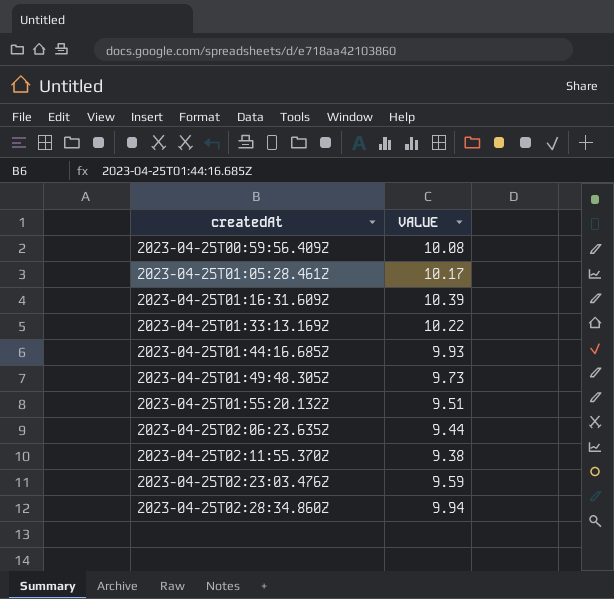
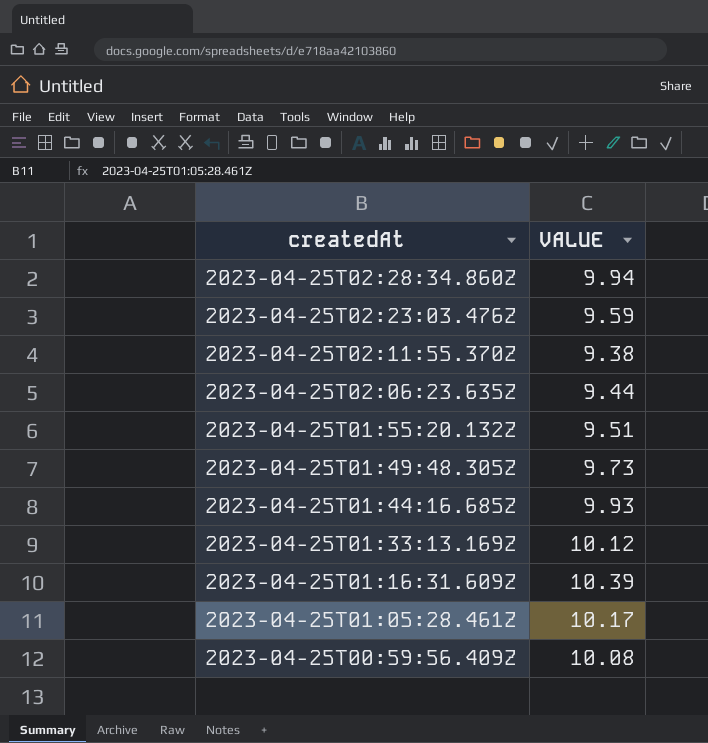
row order: createdAt ascending -> createdAt descending
2023-04-25T01:33:13.169Z | VALUE: 10.22 -> 10.12

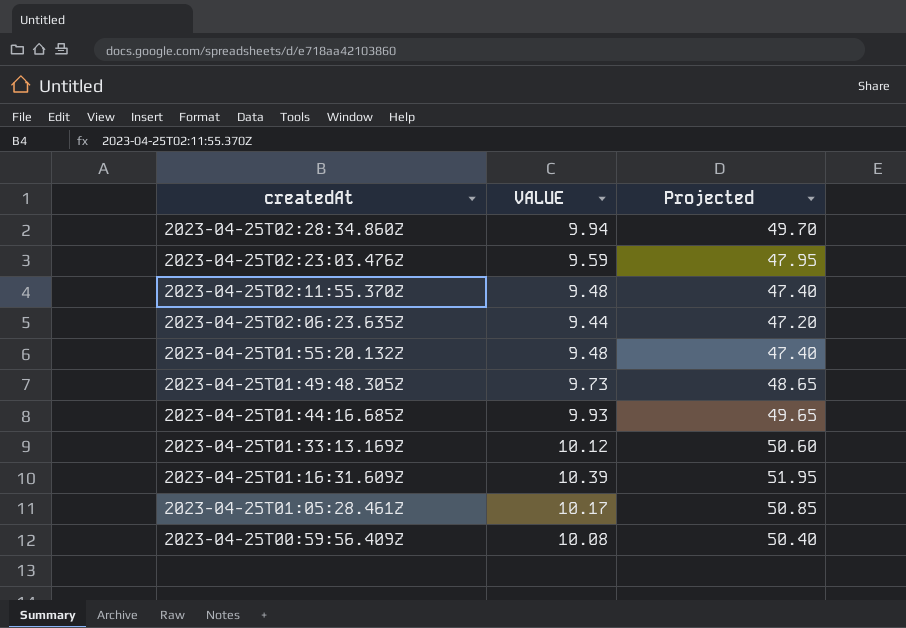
column Projected | formula: none -> [VALUE] * 5
2023-04-25T02:11:55.370Z | VALUE: 9.38 -> 9.48
2023-04-25T01:55:20.132Z | VALUE: 9.51 -> 9.48

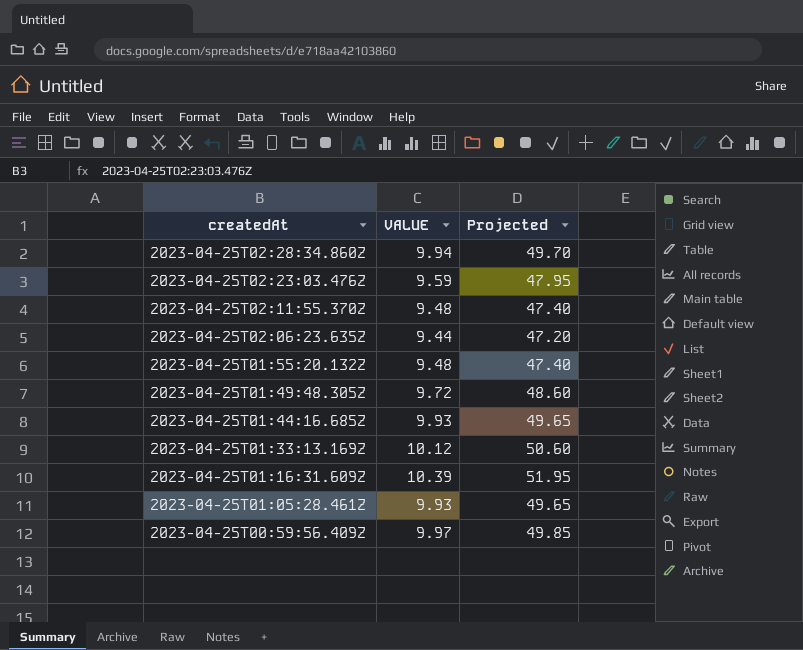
2023-04-25T01:49:48.305Z | VALUE: 9.73 -> 9.72
2023-04-25T01:49:48.305Z | Projected: 48.65 -> 48.60
2023-04-25T01:05:28.461Z | VALUE: 10.17 -> 9.93
2023-04-25T01:05:28.461Z | Projected: 50.85 -> 49.65
2023-04-25T00:59:56.409Z | VALUE: 10.08 -> 9.97
2023-04-25T00:59:56.409Z | Projected: 50.40 -> 49.85

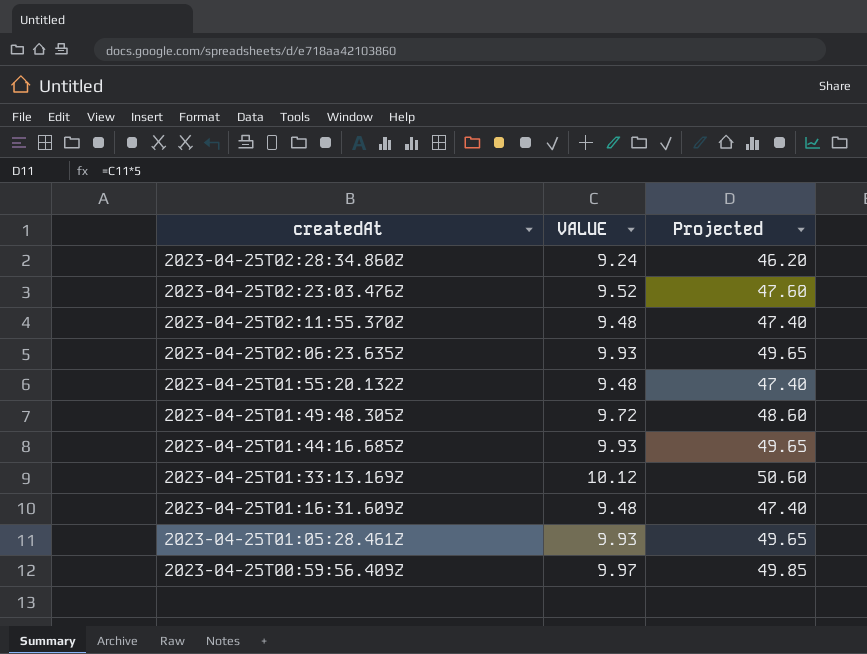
2023-04-25T02:28:34.860Z | VALUE: 9.94 -> 9.24
2023-04-25T02:28:34.860Z | Projected: 49.70 -> 46.20
2023-04-25T02:23:03.476Z | VALUE: 9.59 -> 9.52
2023-04-25T02:23:03.476Z | Projected: 47.95 -> 47.60
2023-04-25T02:06:23.635Z | VALUE: 9.44 -> 9.93
2023-04-25T02:06:23.635Z | Projected: 47.20 -> 49.65
2023-04-25T01:16:31.609Z | VALUE: 10.39 -> 9.48
2023-04-25T01:16:31.609Z | Projected: 51.95 -> 47.40

